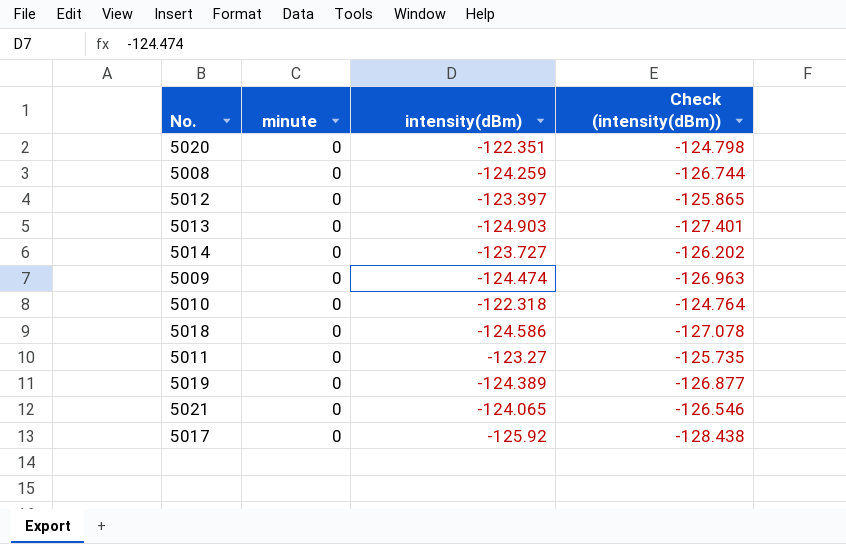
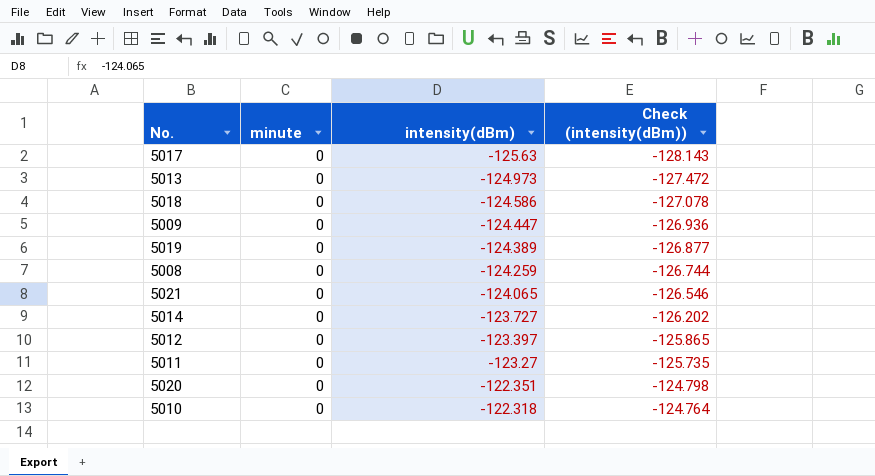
row order: none -> intensity(dBm) ascending
5017 | intensity(dBm): -125.92 -> -125.63
5017 | Check (intensity(dBm)): -128.438 -> -128.143
5013 | intensity(dBm): -124.903 -> -124.973
5013 | Check (intensity(dBm)): -127.401 -> -127.472
5009 | intensity(dBm): -124.474 -> -124.447
5009 | Check (intensity(dBm)): -126.963 -> -126.936

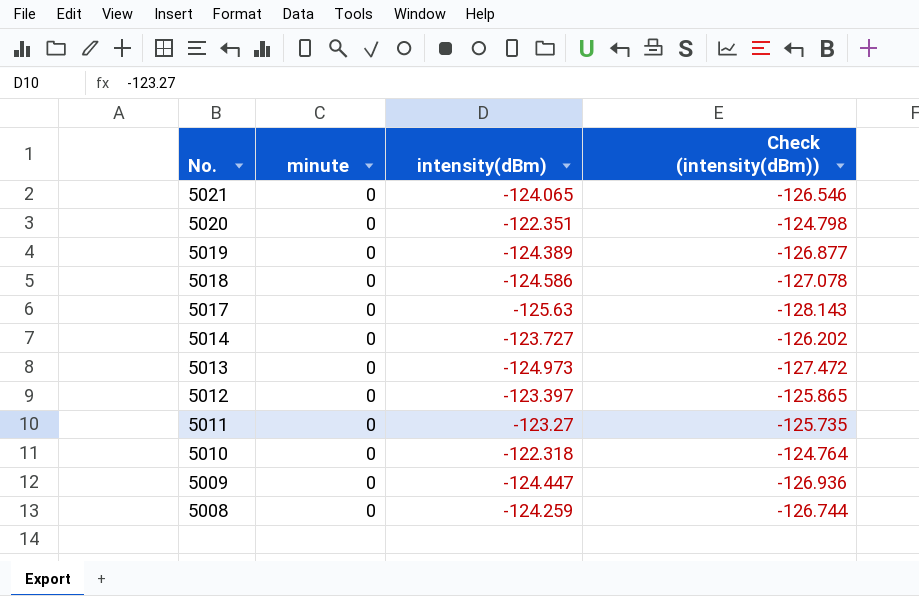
row order: intensity(dBm) ascending -> No. descending

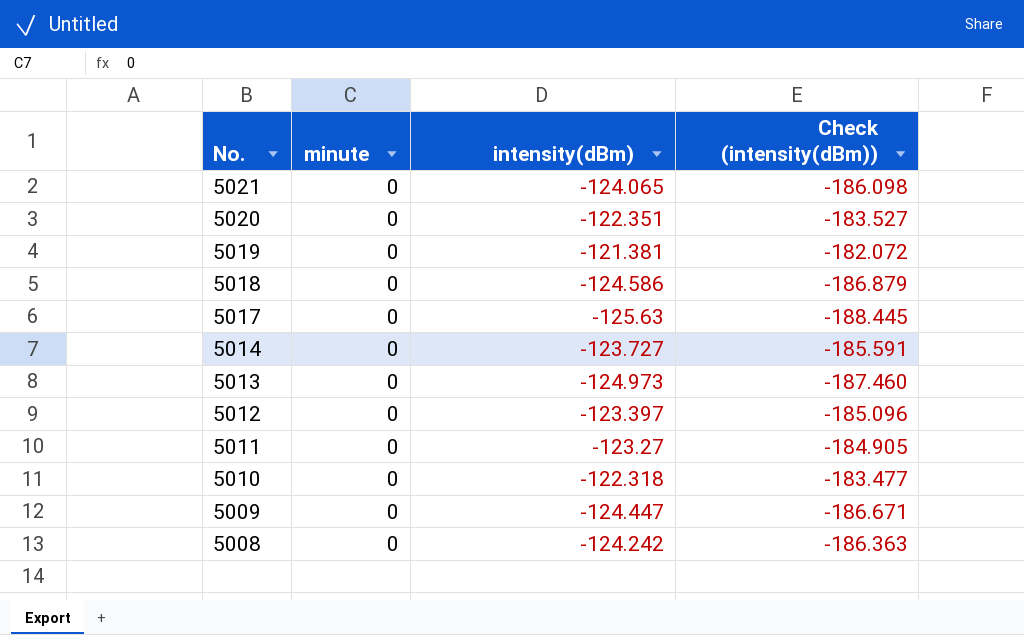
column Check (intensity(dBm)) | formula: [intensity(dBm)] * 1.02 -> [intensity(dBm)] * 1.5
5019 | intensity(dBm): -124.389 -> -121.381
5008 | intensity(dBm): -124.259 -> -124.242

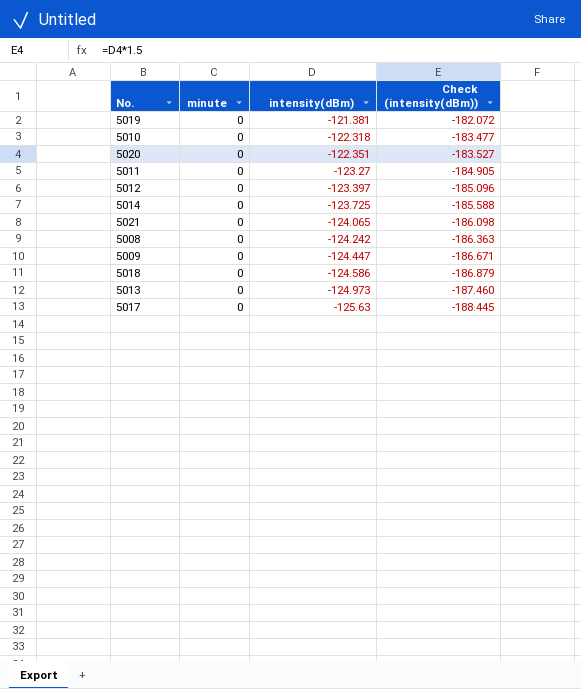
row order: No. descending -> intensity(dBm) descending
5014 | intensity(dBm): -123.727 -> -123.725
5014 | Check (intensity(dBm)): -185.591 -> -185.588

